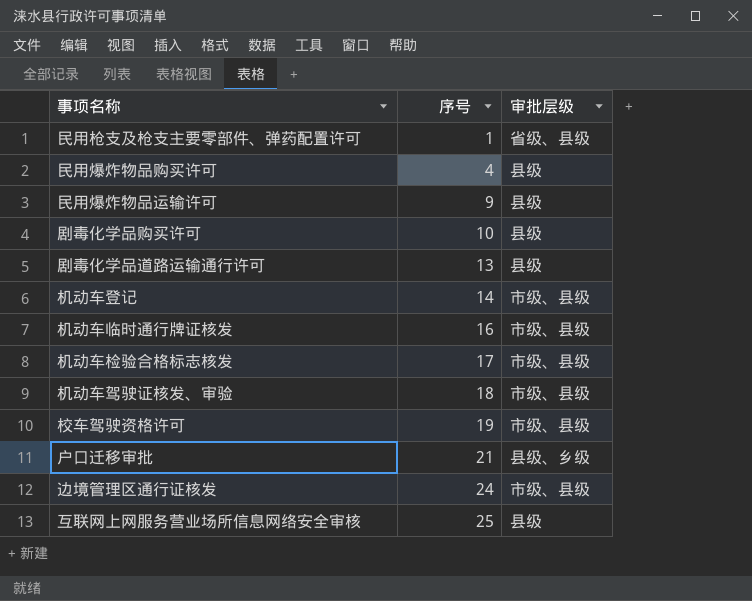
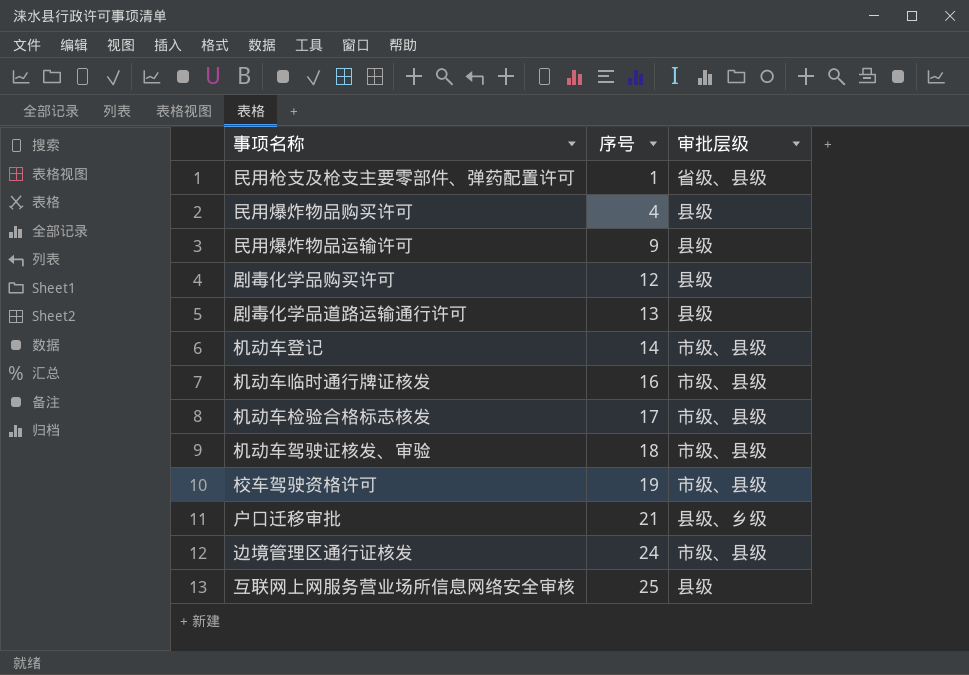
剧毒化学品购买许可 | 序号: 10 -> 12

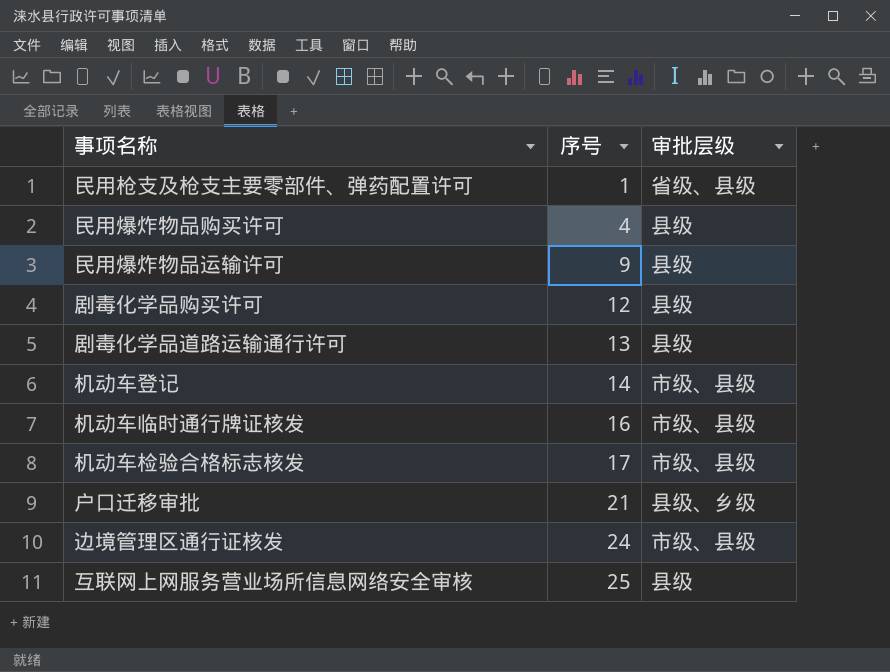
row 机动车驾驶证核发、审验: 18 | 市级、县级 -> none
row 校车驾驶资格许可: 19 | 市级、县级 -> none

